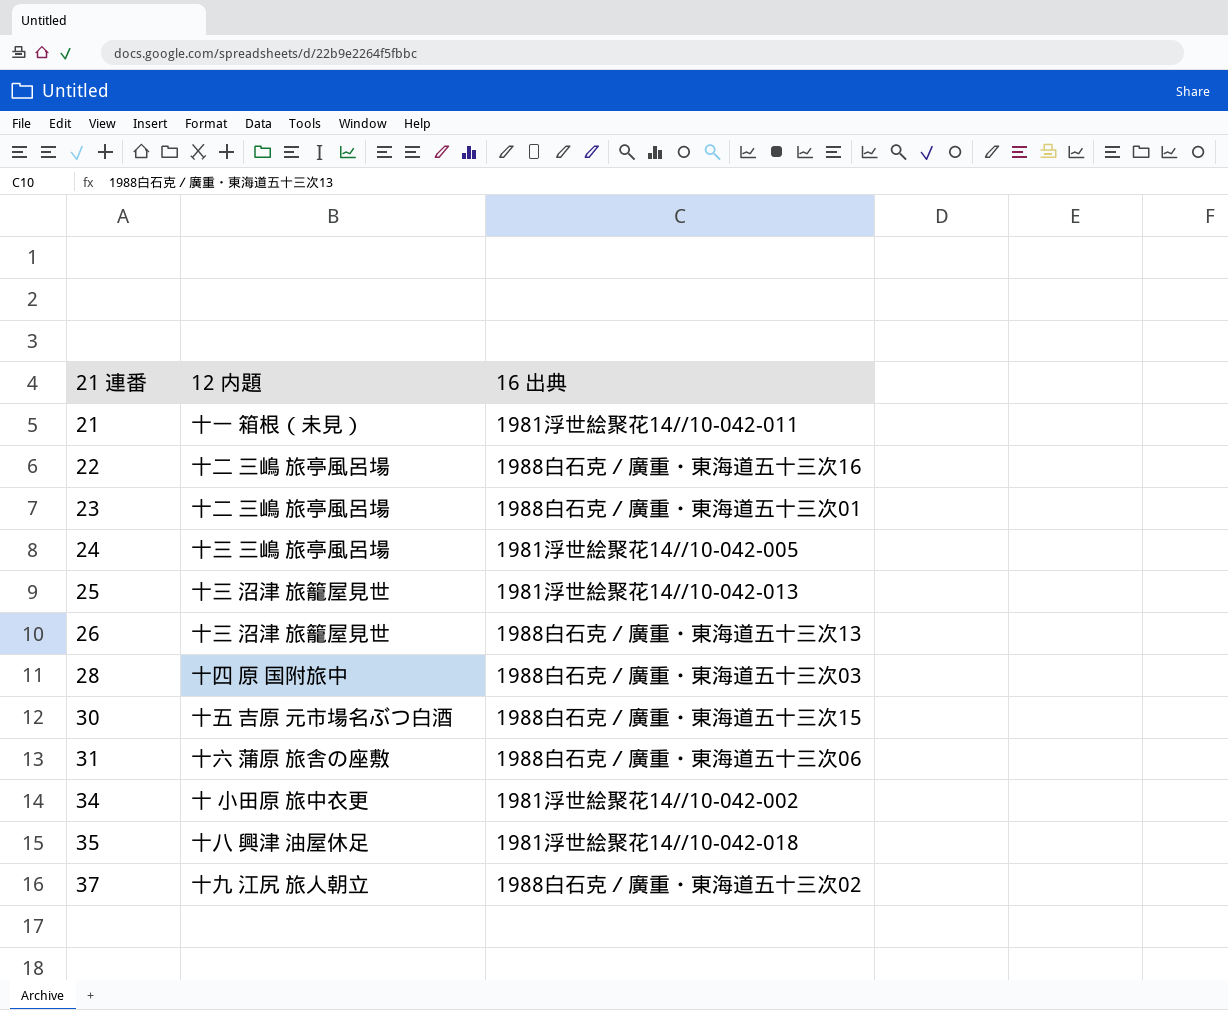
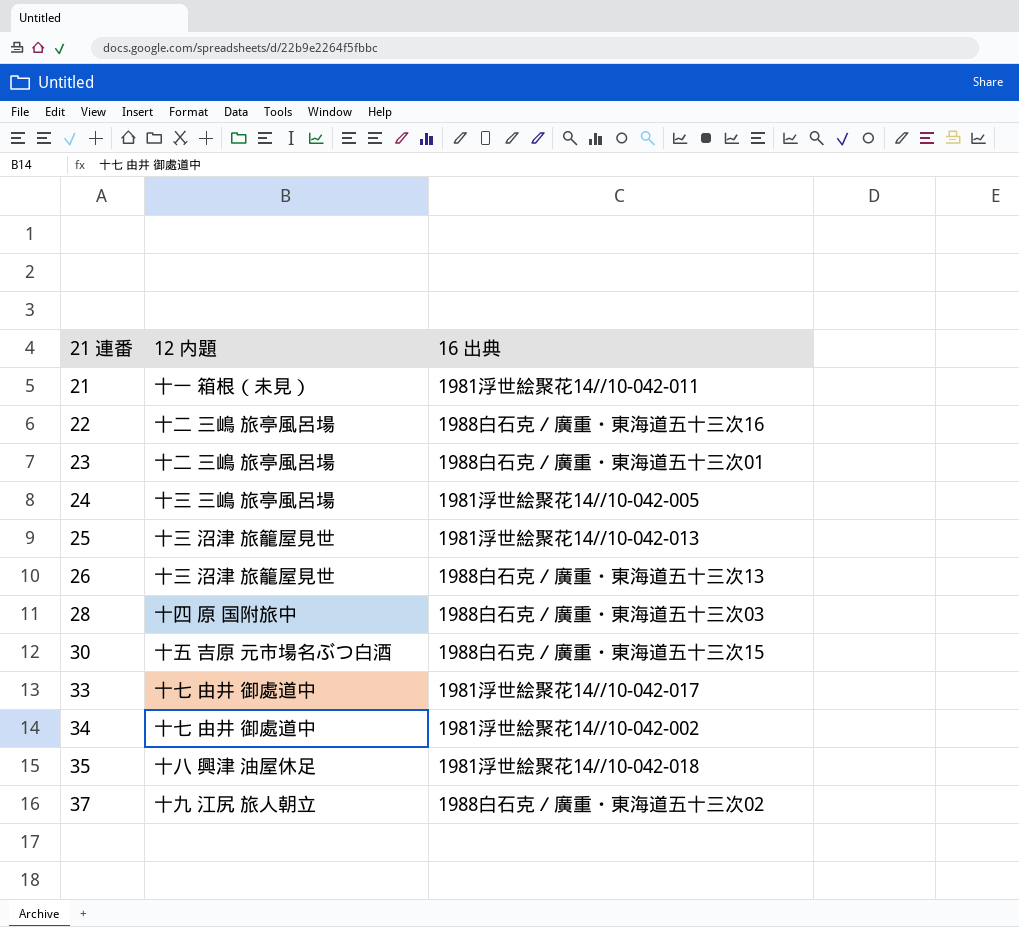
row 31: 十六 蒲原 旅舎の座敷 | 1988白石克／廣重・東海道五十三次06 -> none
row 33: none -> 十七 由井 御處道中 | 1981浮世絵聚花14//10-042-017
34 | 12 内題: 十 小田原 旅中衣更 -> 十七 由井 御處道中

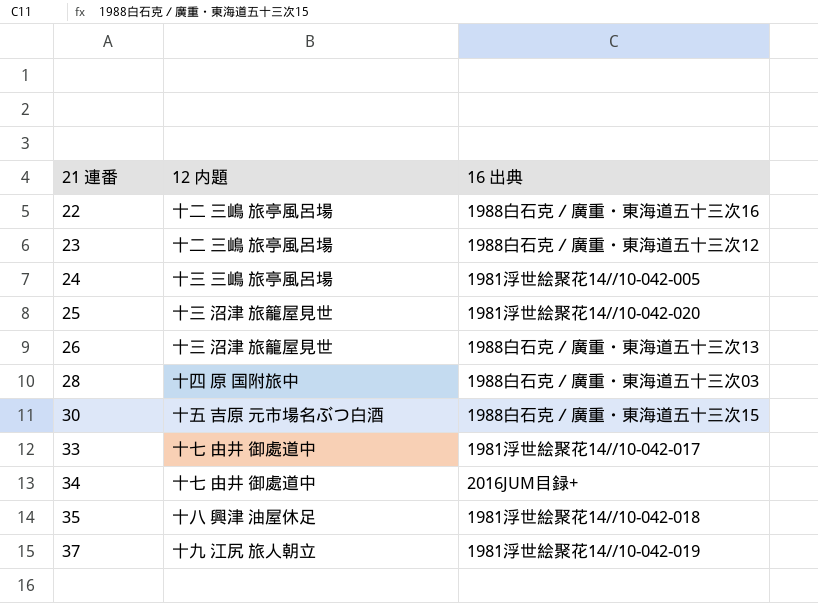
row 21: 十一 箱根（未見） | 1981浮世絵聚花14//10-042-011 -> none
23 | 16 出典: 1988白石克／廣重・東海道五十三次01 -> 1988白石克／廣重・東海道五十三次12
25 | 16 出典: 1981浮世絵聚花14//10-042-013 -> 1981浮世絵聚花14//10-042-020
34 | 16 出典: 1981浮世絵聚花14//10-042-002 -> 2016JUM目録+
37 | 16 出典: 1988白石克／廣重・東海道五十三次02 -> 1981浮世絵聚花14//10-042-019

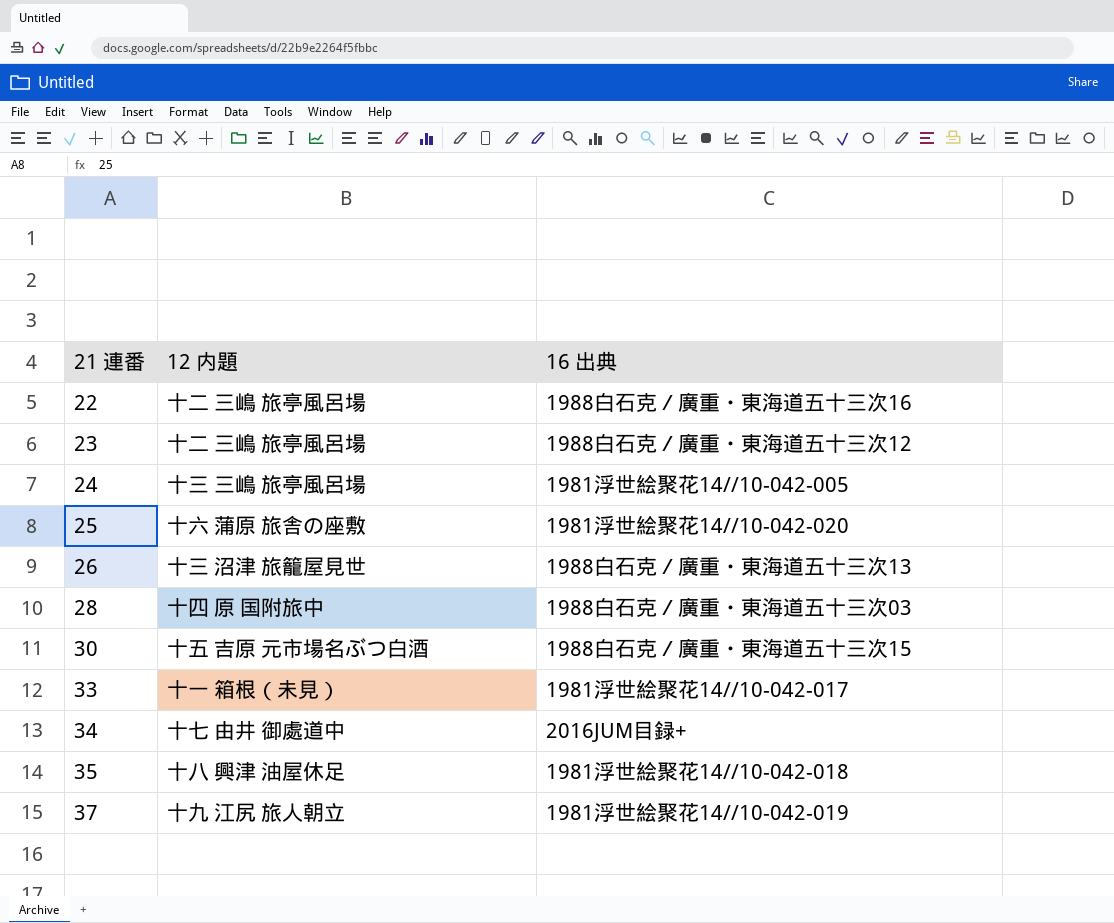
25 | 12 内題: 十三 沼津 旅籠屋見世 -> 十六 蒲原 旅舎の座敷
33 | 12 内題: 十七 由井 御處道中 -> 十一 箱根（未見）

